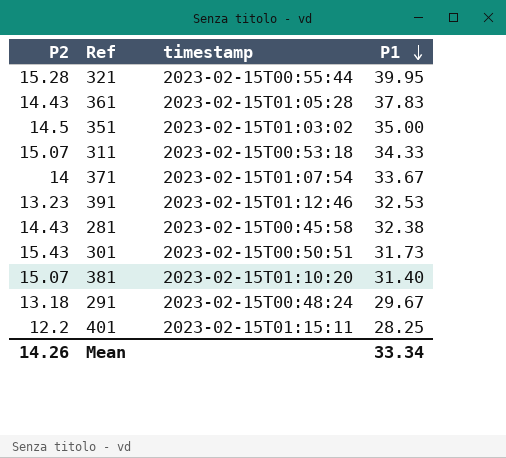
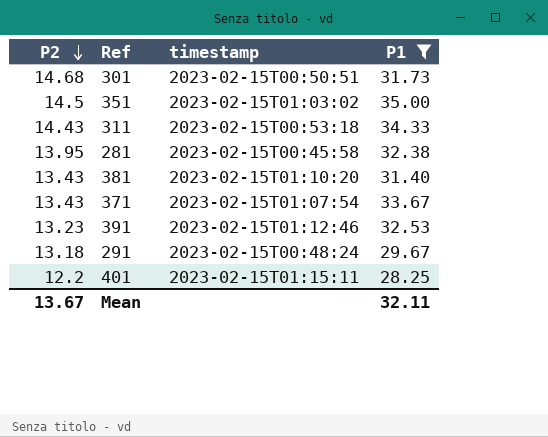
filter: none -> P1 <= 35.00
row order: P1 descending -> P2 descending
301 | P2: 15.43 -> 14.68
311 | P2: 15.07 -> 14.43
281 | P2: 14.43 -> 13.95
381 | P2: 15.07 -> 13.43
371 | P2: 14 -> 13.43
Mean | P2: 14.26 -> 13.67
Mean | P1: 33.34 -> 32.11

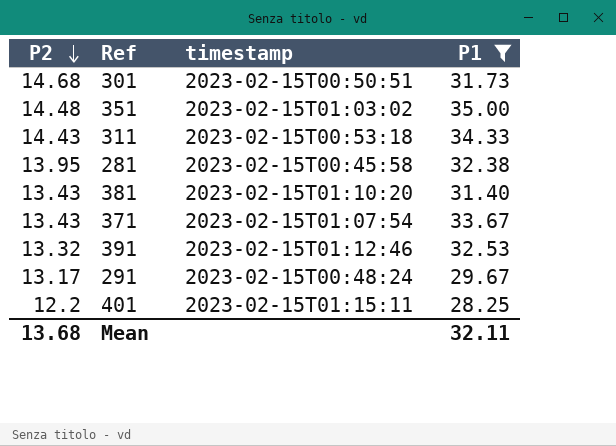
351 | P2: 14.5 -> 14.48
391 | P2: 13.23 -> 13.32
291 | P2: 13.18 -> 13.17
Mean | P2: 13.67 -> 13.68

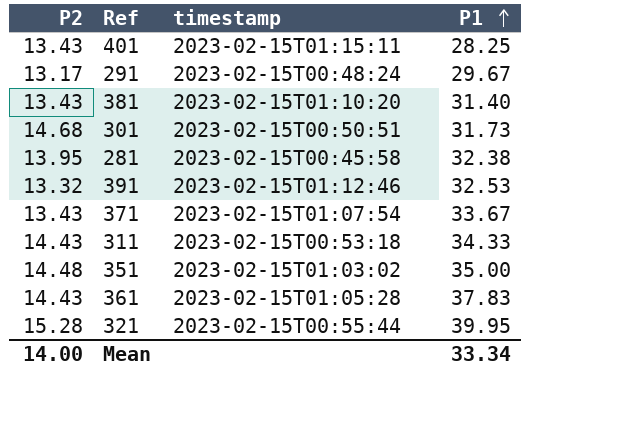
filter: P1 <= 35.00 -> none
row order: P2 descending -> P1 ascending
401 | P2: 12.2 -> 13.43
Mean | P2: 13.68 -> 14.00
Mean | P1: 32.11 -> 33.34

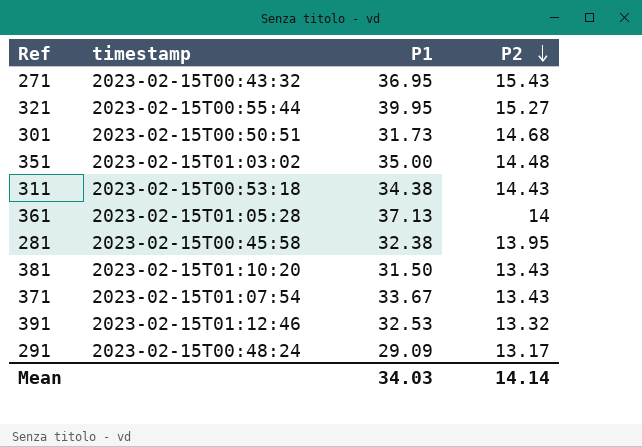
row order: P1 ascending -> P2 descending
column P2 | position: 1 -> 4
row 401: 13.43 | 2023-02-15T01:15:11 | 28.25 -> none
row 271: none -> 2023-02-15T00:43:32 | 36.95 | 15.43
321 | P2: 15.28 -> 15.27
311 | P1: 34.33 -> 34.38
361 | P1: 37.83 -> 37.13
361 | P2: 14.43 -> 14
381 | P1: 31.40 -> 31.50
291 | P1: 29.67 -> 29.09
Mean | P1: 33.34 -> 34.03
Mean | P2: 14.00 -> 14.14

